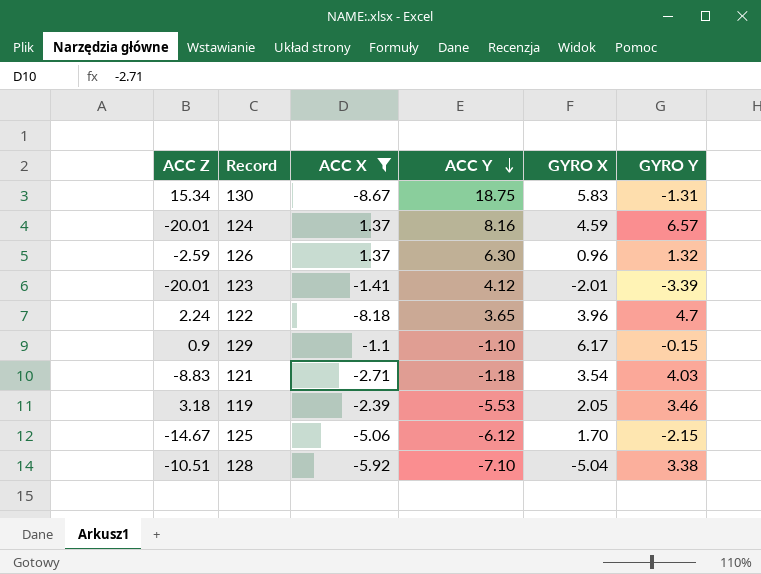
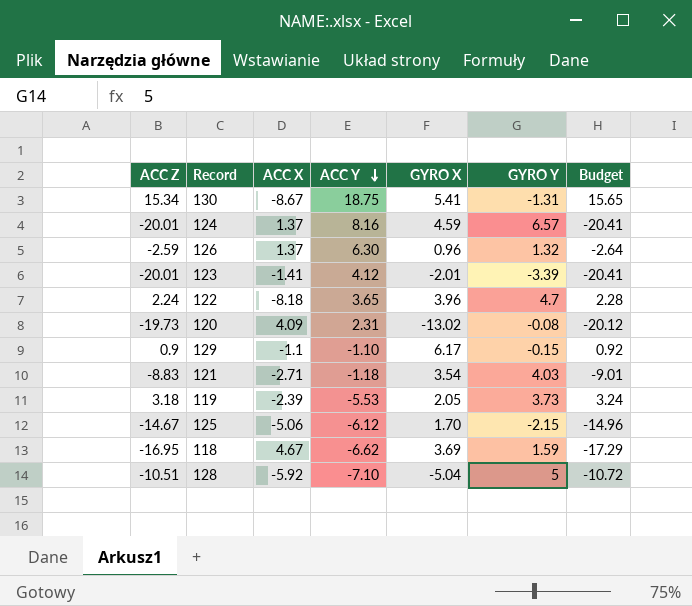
filter: ACC X <= 1.37 -> none
column Budget | formula: none -> [ACC Z] * 1.02
130 | GYRO X: 5.83 -> 5.41
119 | GYRO Y: 3.46 -> 3.73
128 | GYRO Y: 3.38 -> 5

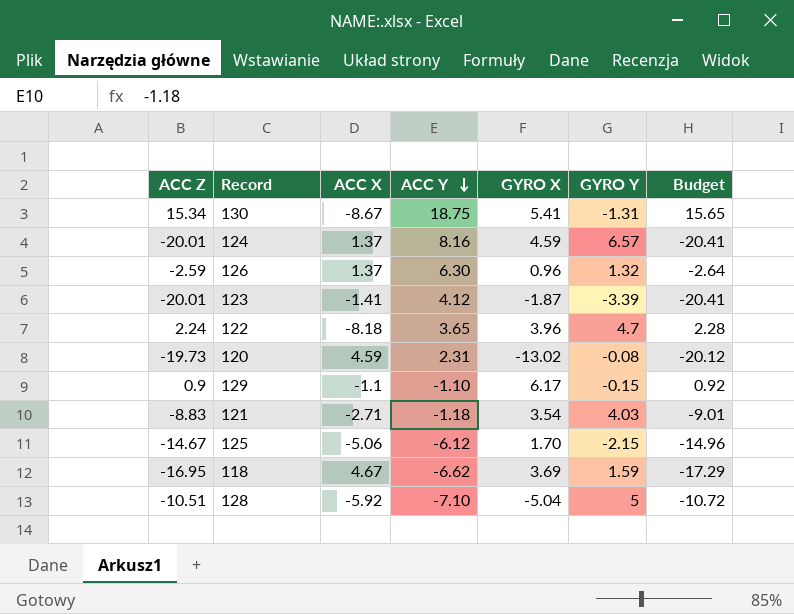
row 119: 3.18 | -2.39 | -5.53 | 2.05 | 3.73 | 3.24 -> none
123 | GYRO X: -2.01 -> -1.87
120 | ACC X: 4.09 -> 4.59

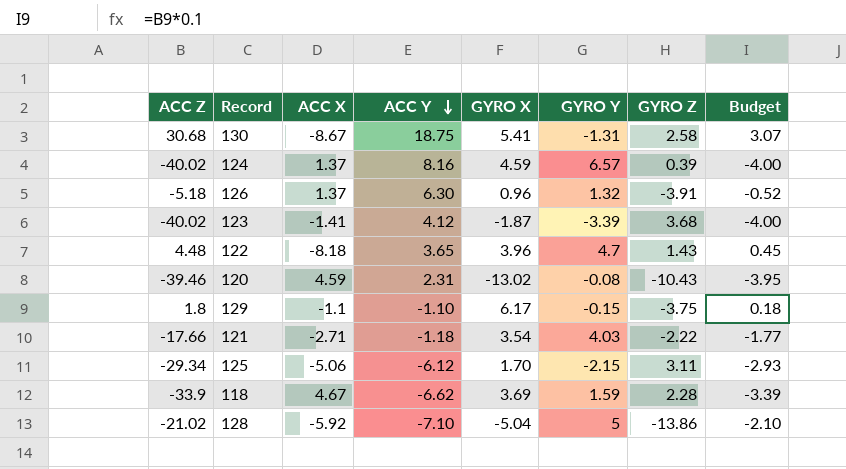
column GYRO Z | position: none -> 7
column Budget | formula: [ACC Z] * 1.02 -> [ACC Z] * 0.1
130 | ACC Z: 15.34 -> 30.68
124 | ACC Z: -20.01 -> -40.02
126 | ACC Z: -2.59 -> -5.18
123 | ACC Z: -20.01 -> -40.02
122 | ACC Z: 2.24 -> 4.48
120 | ACC Z: -19.73 -> -39.46
129 | ACC Z: 0.9 -> 1.8
121 | ACC Z: -8.83 -> -17.66
125 | ACC Z: -14.67 -> -29.34
118 | ACC Z: -16.95 -> -33.9
128 | ACC Z: -10.51 -> -21.02

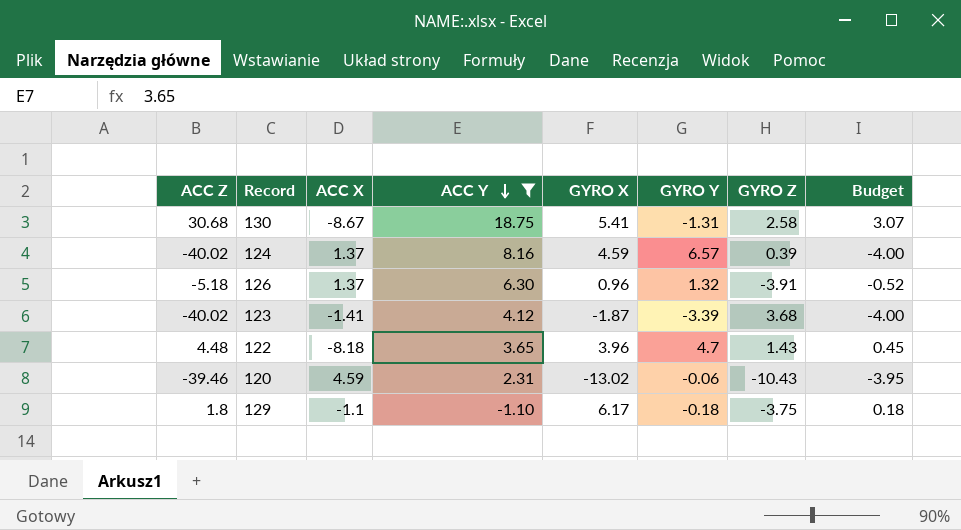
filter: none -> ACC Y >= -1.10
120 | GYRO Y: -0.08 -> -0.06
129 | GYRO Y: -0.15 -> -0.18

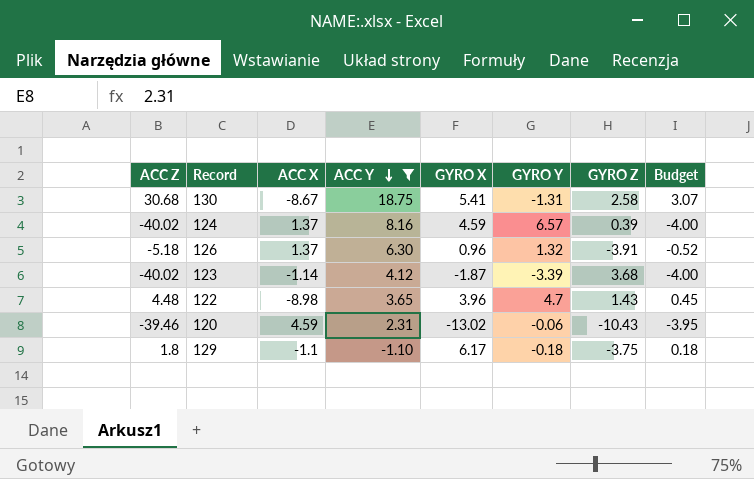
123 | ACC X: -1.41 -> -1.14
122 | ACC X: -8.18 -> -8.98

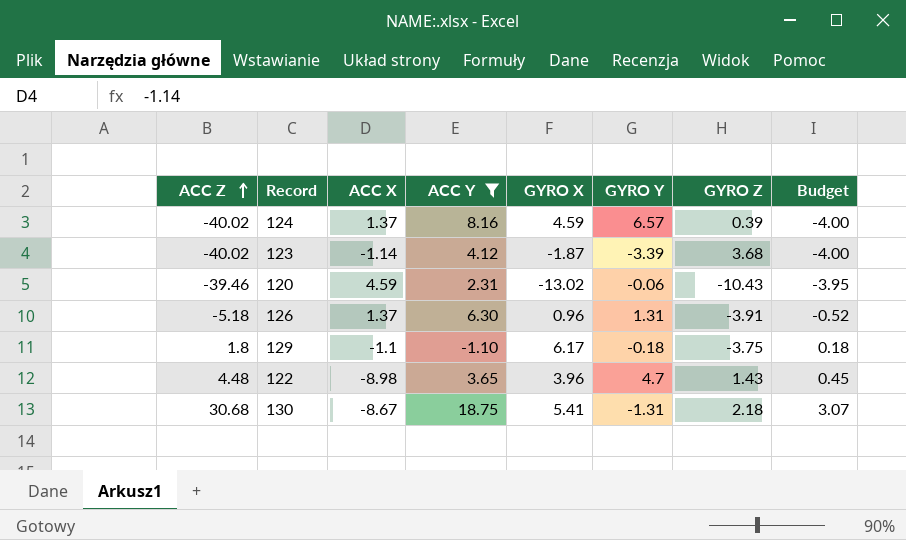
row order: ACC Y descending -> ACC Z ascending
126 | GYRO Y: 1.32 -> 1.31
130 | GYRO Z: 2.58 -> 2.18

